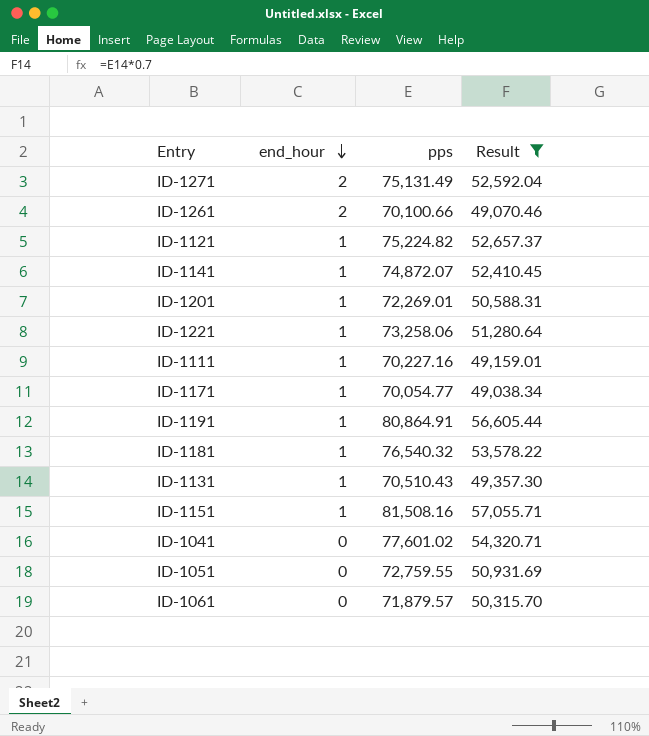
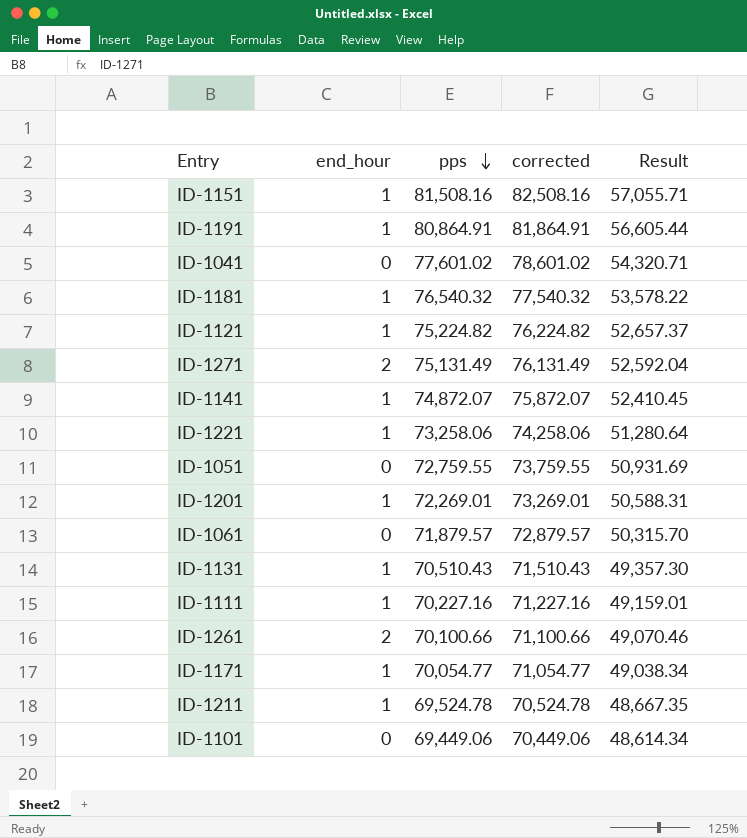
filter: Result >= 49,038.34 -> none
row order: end_hour descending -> pps descending
column corrected | formula: none -> [pps] + 1000

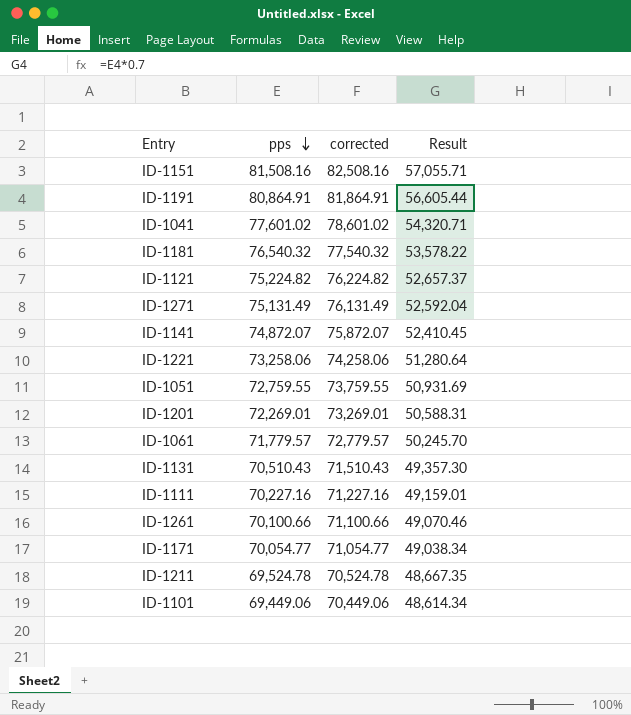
column end_hour | position: 2 -> none
ID-1061 | pps: 71,879.57 -> 71,779.57
ID-1061 | corrected: 72,879.57 -> 72,779.57
ID-1061 | Result: 50,315.70 -> 50,245.70

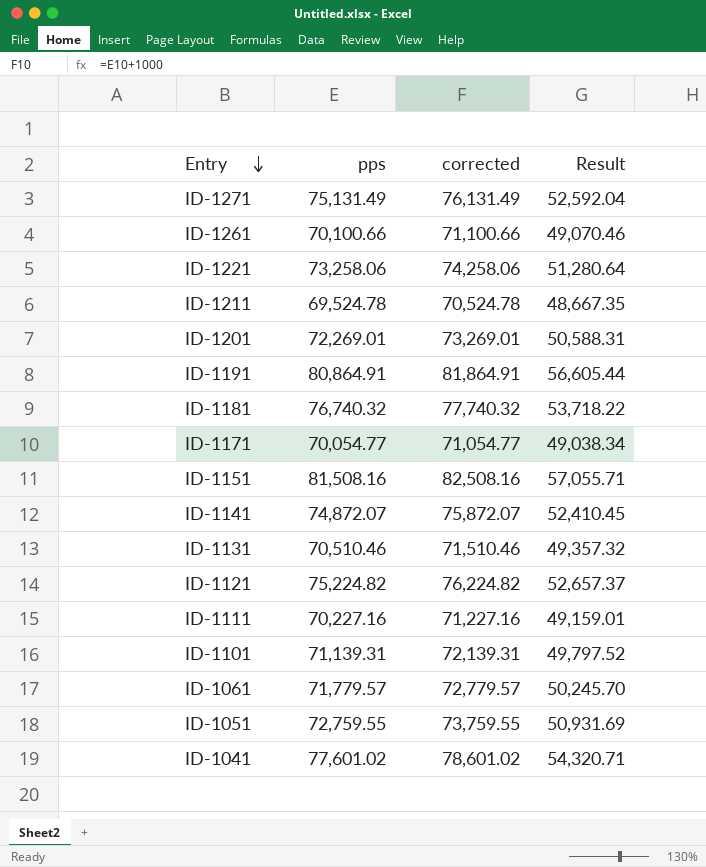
row order: pps descending -> Entry descending
ID-1181 | pps: 76,540.32 -> 76,740.32
ID-1181 | corrected: 77,540.32 -> 77,740.32
ID-1181 | Result: 53,578.22 -> 53,718.22
ID-1131 | pps: 70,510.43 -> 70,510.46
ID-1131 | corrected: 71,510.43 -> 71,510.46
ID-1131 | Result: 49,357.30 -> 49,357.32
ID-1101 | pps: 69,449.06 -> 71,139.31
ID-1101 | corrected: 70,449.06 -> 72,139.31
ID-1101 | Result: 48,614.34 -> 49,797.52

